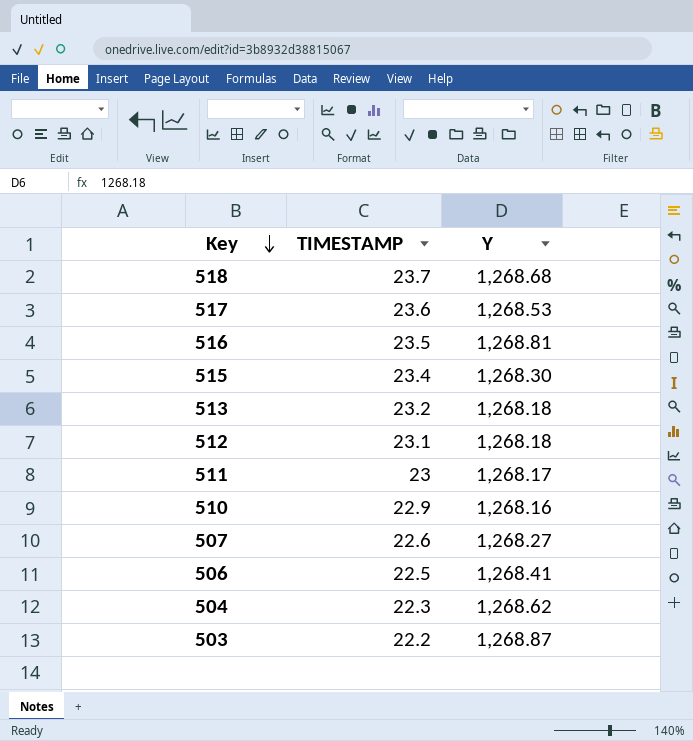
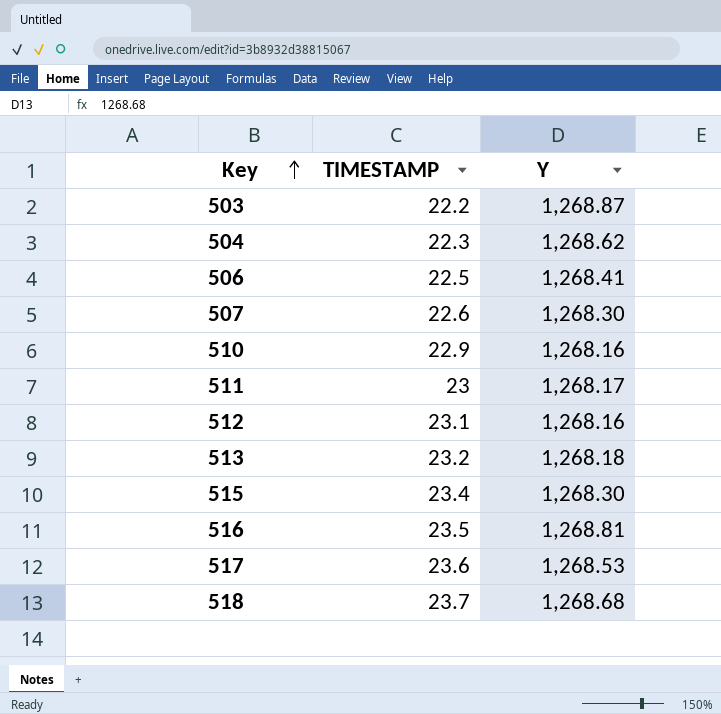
row order: Key descending -> Key ascending
507 | Y: 1,268.27 -> 1,268.30
512 | Y: 1,268.18 -> 1,268.16

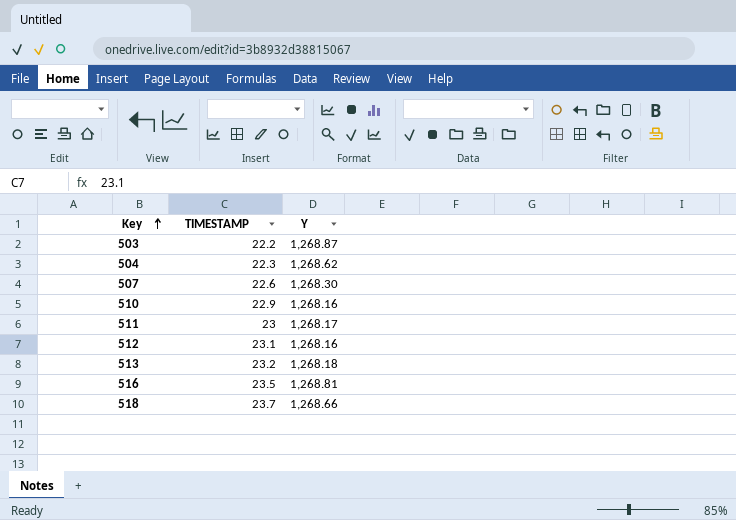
row 506: 22.5 | 1,268.41 -> none
row 515: 23.4 | 1,268.30 -> none
row 517: 23.6 | 1,268.53 -> none
518 | Y: 1,268.68 -> 1,268.66

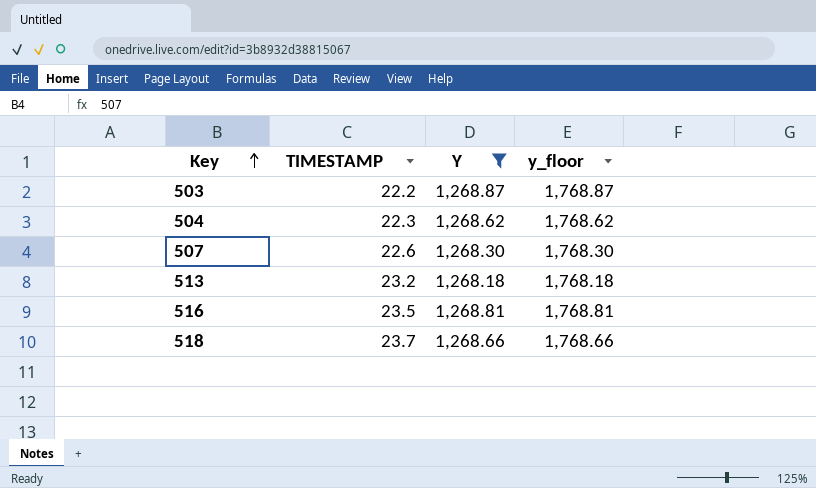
filter: none -> Y >= 1,268.18
column y_floor | formula: none -> [Y] + 500

